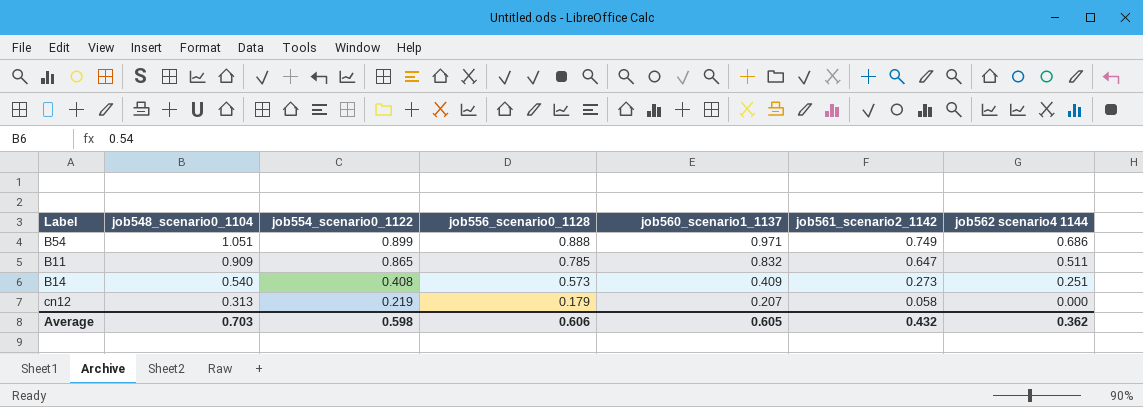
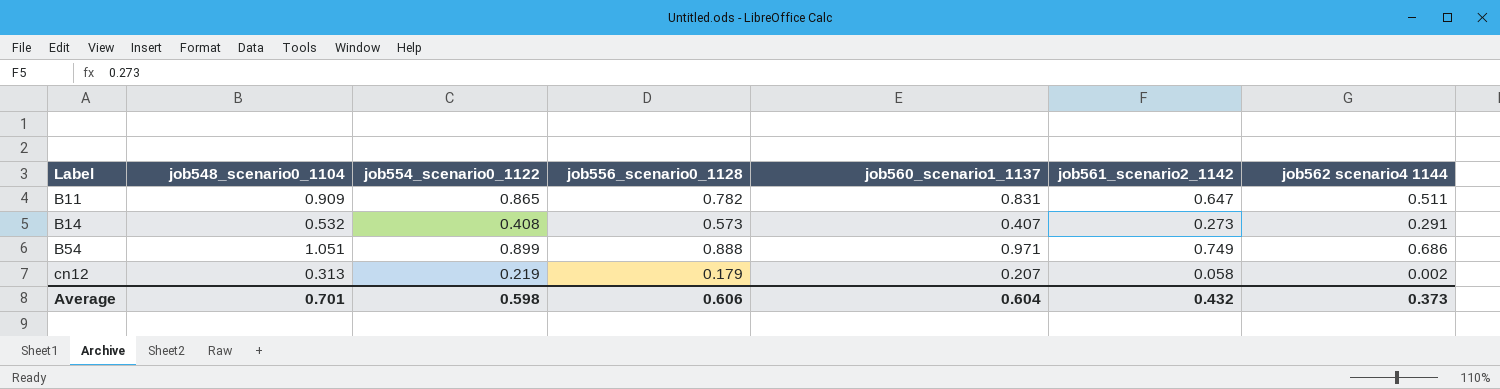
row order: job548_scenario0_1104 descending -> Label ascending
B11 | job556_scenario0_1128: 0.785 -> 0.782
B11 | job560_scenario1_1137: 0.832 -> 0.831
B14 | job548_scenario0_1104: 0.540 -> 0.532
B14 | job560_scenario1_1137: 0.409 -> 0.407
B14 | job562 scenario4 1144: 0.251 -> 0.291
cn12 | job562 scenario4 1144: 0.000 -> 0.002
Average | job548_scenario0_1104: 0.703 -> 0.701
Average | job560_scenario1_1137: 0.605 -> 0.604
Average | job562 scenario4 1144: 0.362 -> 0.373

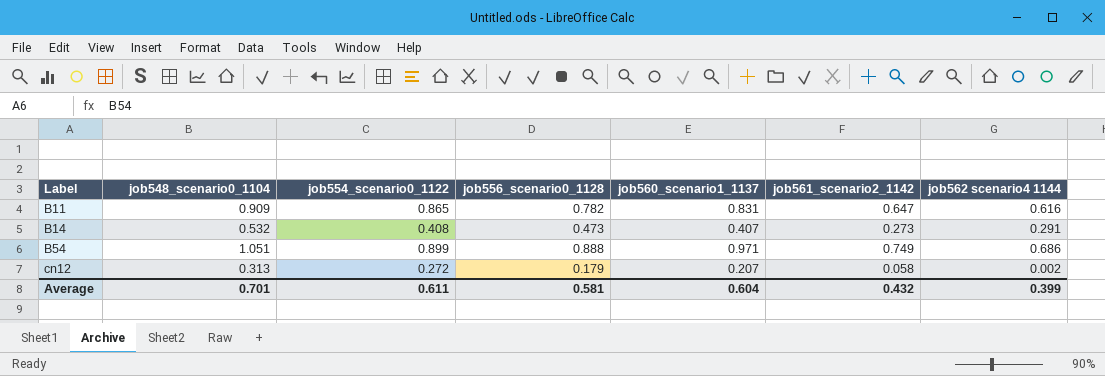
B11 | job562 scenario4 1144: 0.511 -> 0.616
B14 | job556_scenario0_1128: 0.573 -> 0.473
cn12 | job554_scenario0_1122: 0.219 -> 0.272
Average | job554_scenario0_1122: 0.598 -> 0.611
Average | job556_scenario0_1128: 0.606 -> 0.581
Average | job562 scenario4 1144: 0.373 -> 0.399

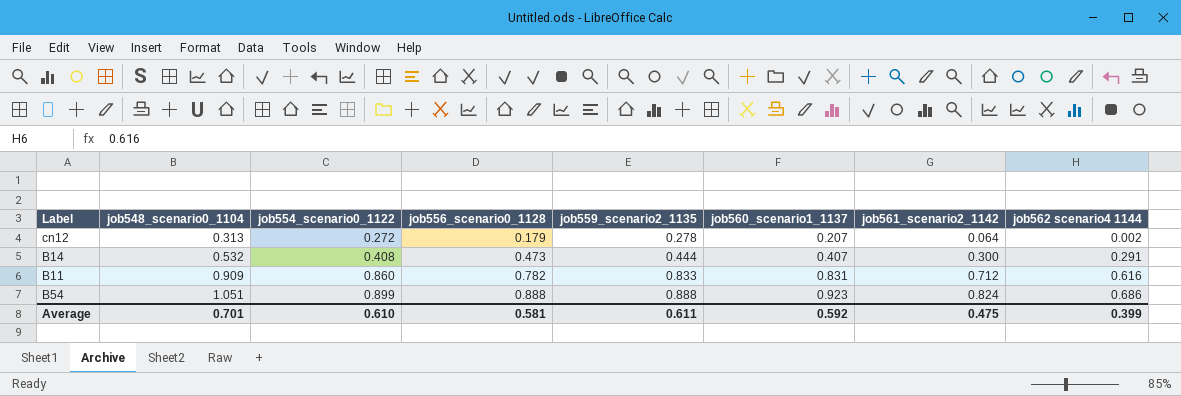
row order: Label ascending -> job548_scenario0_1104 ascending
column job559_scenario2_1135 | position: none -> 5
cn12 | job561_scenario2_1142: 0.058 -> 0.064
B14 | job561_scenario2_1142: 0.273 -> 0.300
B11 | job554_scenario0_1122: 0.865 -> 0.860
B11 | job561_scenario2_1142: 0.647 -> 0.712
B54 | job560_scenario1_1137: 0.971 -> 0.923
B54 | job561_scenario2_1142: 0.749 -> 0.824
Average | job554_scenario0_1122: 0.611 -> 0.610
Average | job560_scenario1_1137: 0.604 -> 0.592
Average | job561_scenario2_1142: 0.432 -> 0.475

